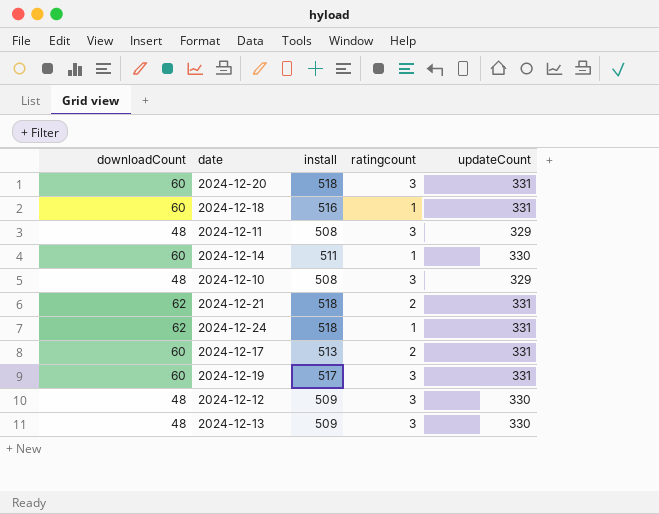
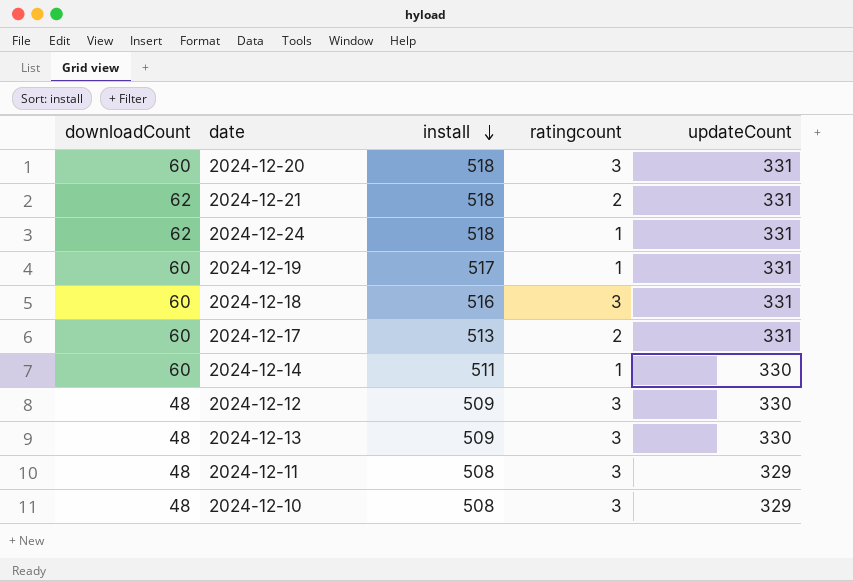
row order: none -> install descending
2024-12-19 | ratingcount: 3 -> 1
2024-12-18 | ratingcount: 1 -> 3

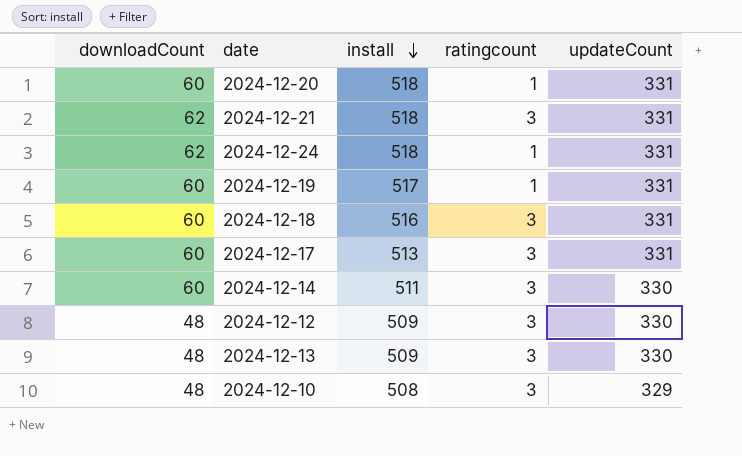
row 2024-12-11: 48 | 508 | 3 | 329 -> none
2024-12-20 | ratingcount: 3 -> 1
2024-12-21 | ratingcount: 2 -> 3
2024-12-17 | ratingcount: 2 -> 3
2024-12-14 | ratingcount: 1 -> 3

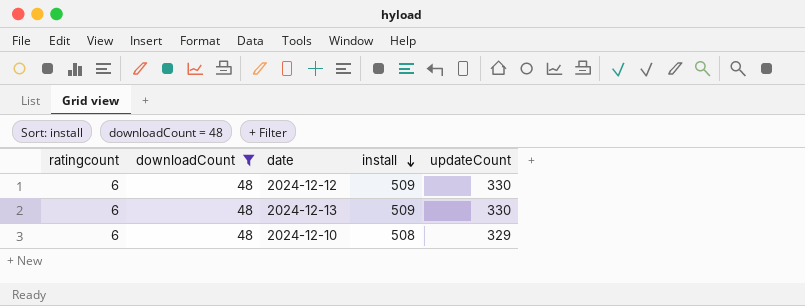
filter: none -> downloadCount = 48
column ratingcount | position: 4 -> 1
2024-12-12 | ratingcount: 3 -> 6
2024-12-13 | ratingcount: 3 -> 6
2024-12-10 | ratingcount: 3 -> 6

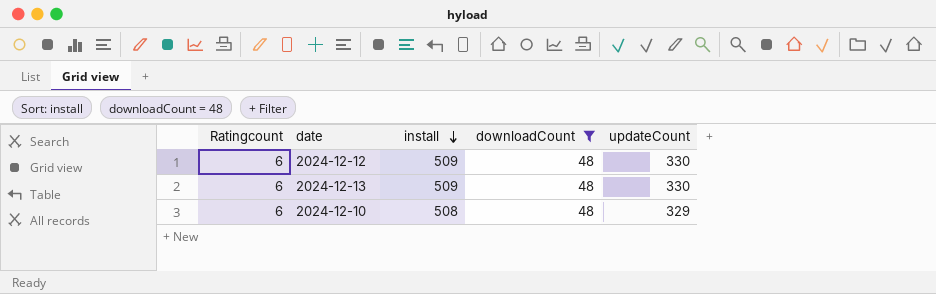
column name: ratingcount -> Ratingcount
column downloadCount | position: 2 -> 4

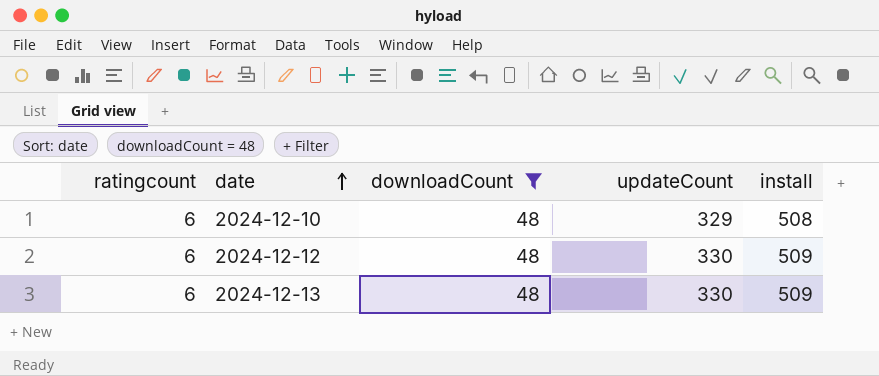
row order: install descending -> date ascending
column name: Ratingcount -> ratingcount
column install | position: 3 -> 5

